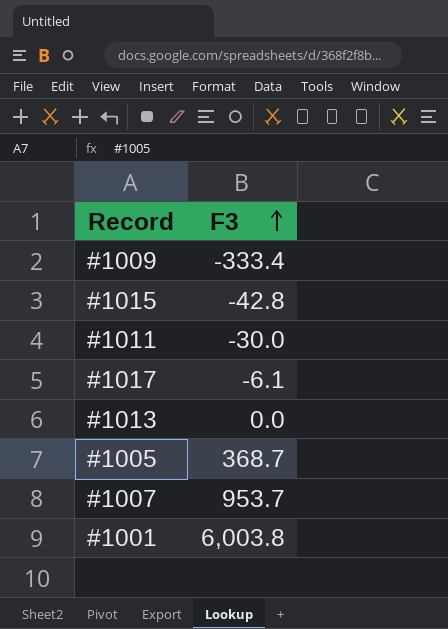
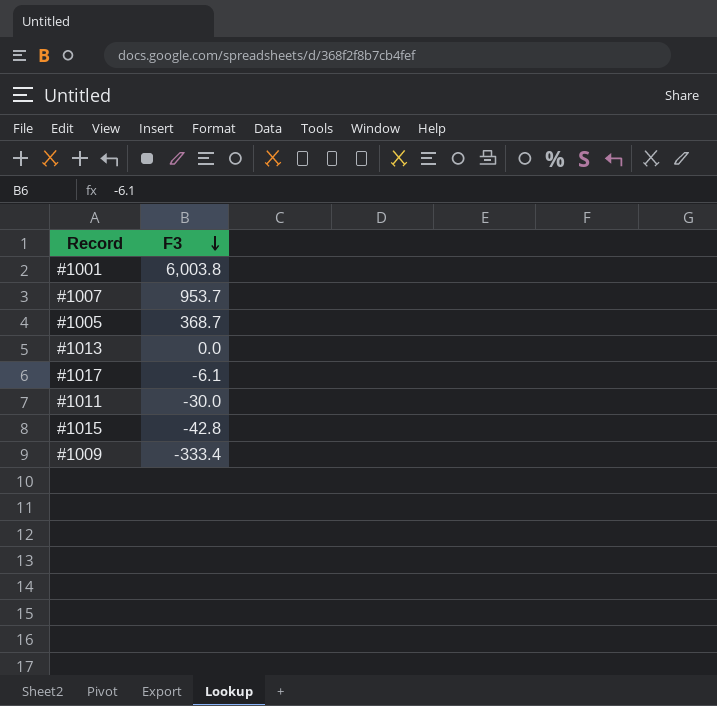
row order: F3 ascending -> F3 descending

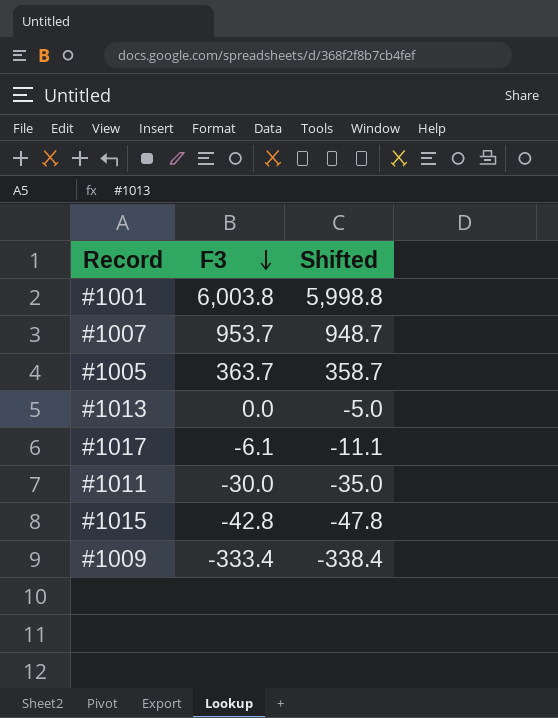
column Shifted | formula: none -> [F3] - 5
#1005 | F3: 368.7 -> 363.7

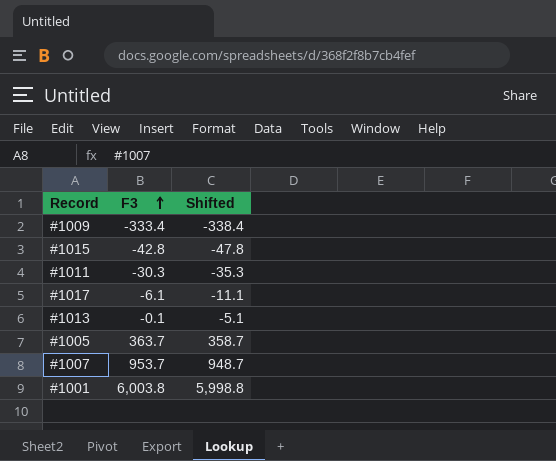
row order: F3 descending -> F3 ascending
#1011 | F3: -30.0 -> -30.3
#1011 | Shifted: -35.0 -> -35.3
#1013 | F3: 0.0 -> -0.1
#1013 | Shifted: -5.0 -> -5.1

